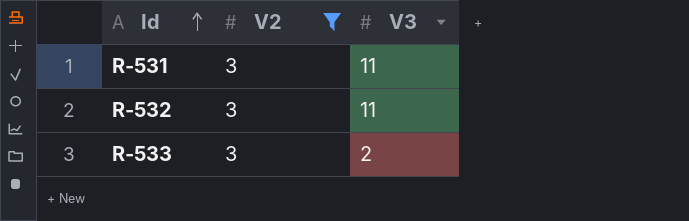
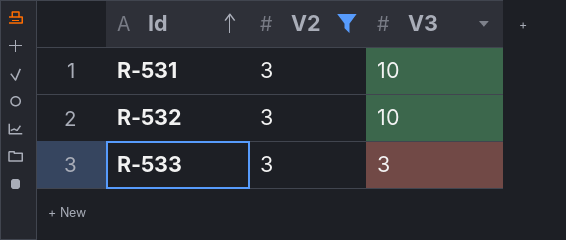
R-531 | V3: 11 -> 10
R-532 | V3: 11 -> 10
R-533 | V3: 2 -> 3

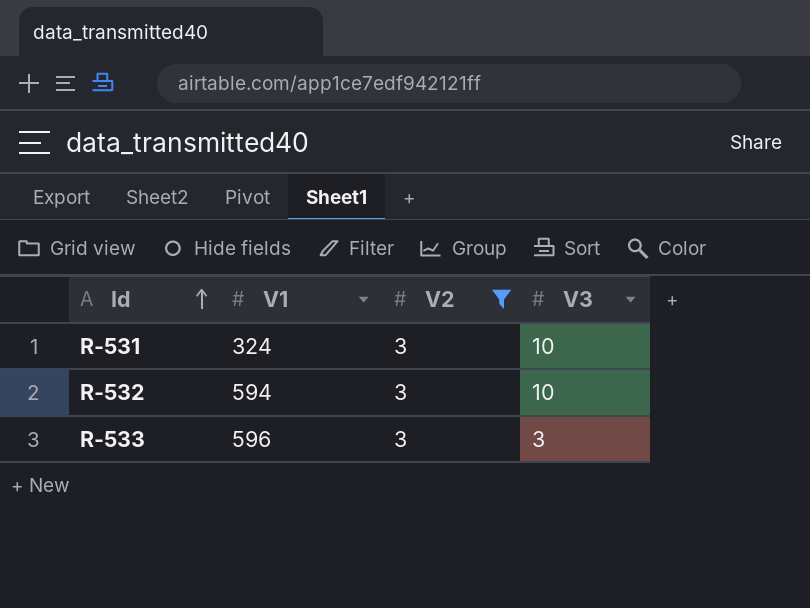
column V1 | position: none -> 2

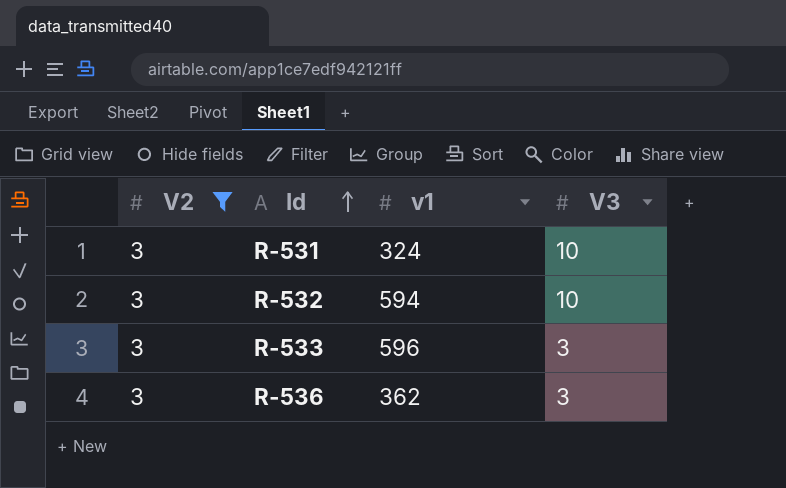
column V2 | position: 3 -> 1
column name: V1 -> v1
row R-536: none -> 3 | 362 | 3

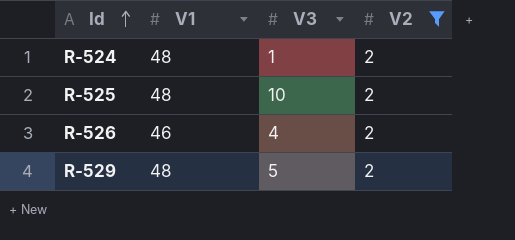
filter: V2 = 3 -> V2 = 2
column name: v1 -> V1
column V2 | position: 1 -> 4

